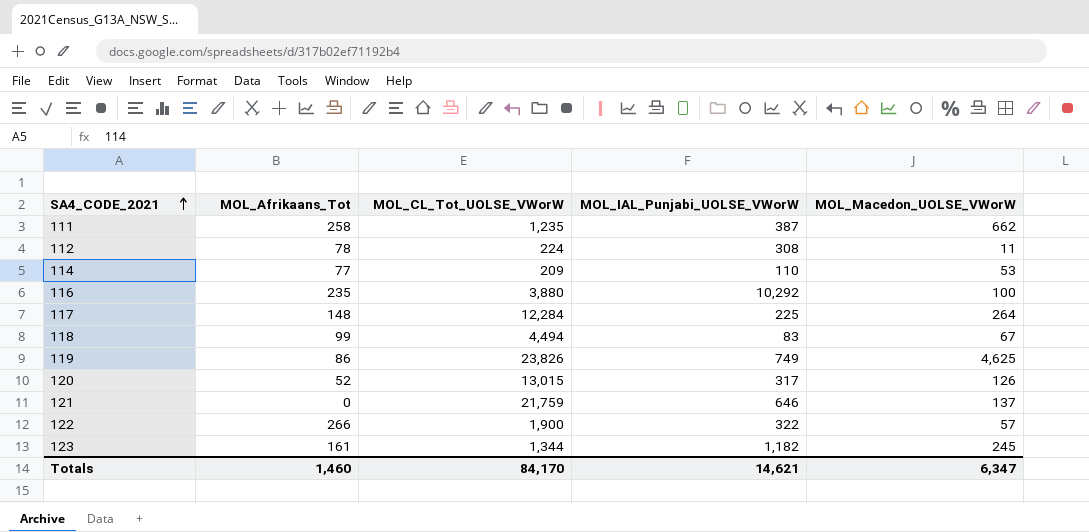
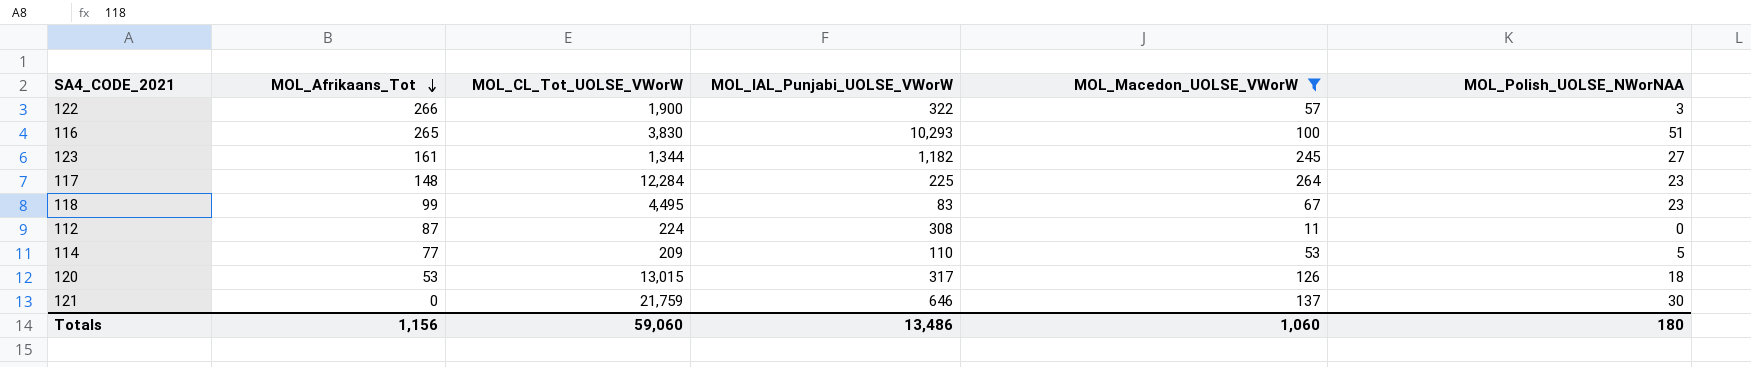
filter: none -> MOL_Macedon_UOLSE_VWorW <= 264
row order: SA4_CODE_2021 ascending -> MOL_Afrikaans_Tot descending
column MOL_Polish_UOLSE_NWorNAA | position: none -> 6
116 | MOL_Afrikaans_Tot: 235 -> 265
116 | MOL_CL_Tot_UOLSE_VWorW: 3,880 -> 3,830
116 | MOL_IAL_Punjabi_UOLSE_VWorW: 10,292 -> 10,293
118 | MOL_CL_Tot_UOLSE_VWorW: 4,494 -> 4,495
112 | MOL_Afrikaans_Tot: 78 -> 87
120 | MOL_Afrikaans_Tot: 52 -> 53
Totals | MOL_Afrikaans_Tot: 1,460 -> 1,156
Totals | MOL_CL_Tot_UOLSE_VWorW: 84,170 -> 59,060
Totals | MOL_IAL_Punjabi_UOLSE_VWorW: 14,621 -> 13,486
Totals | MOL_Macedon_UOLSE_VWorW: 6,347 -> 1,060

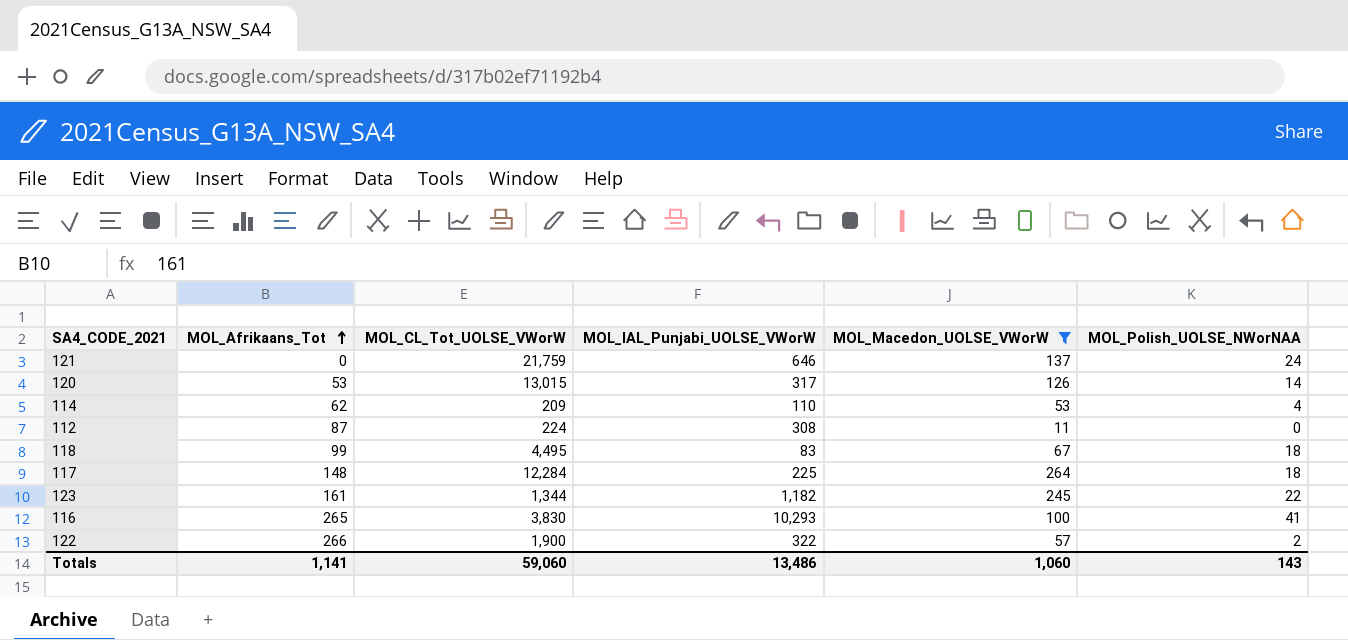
row order: MOL_Afrikaans_Tot descending -> MOL_Afrikaans_Tot ascending
121 | MOL_Polish_UOLSE_NWorNAA: 30 -> 24
120 | MOL_Polish_UOLSE_NWorNAA: 18 -> 14
114 | MOL_Afrikaans_Tot: 77 -> 62
114 | MOL_Polish_UOLSE_NWorNAA: 5 -> 4
118 | MOL_Polish_UOLSE_NWorNAA: 23 -> 18
117 | MOL_Polish_UOLSE_NWorNAA: 23 -> 18
123 | MOL_Polish_UOLSE_NWorNAA: 27 -> 22
116 | MOL_Polish_UOLSE_NWorNAA: 51 -> 41
122 | MOL_Polish_UOLSE_NWorNAA: 3 -> 2
Totals | MOL_Afrikaans_Tot: 1,156 -> 1,141
Totals | MOL_Polish_UOLSE_NWorNAA: 180 -> 143

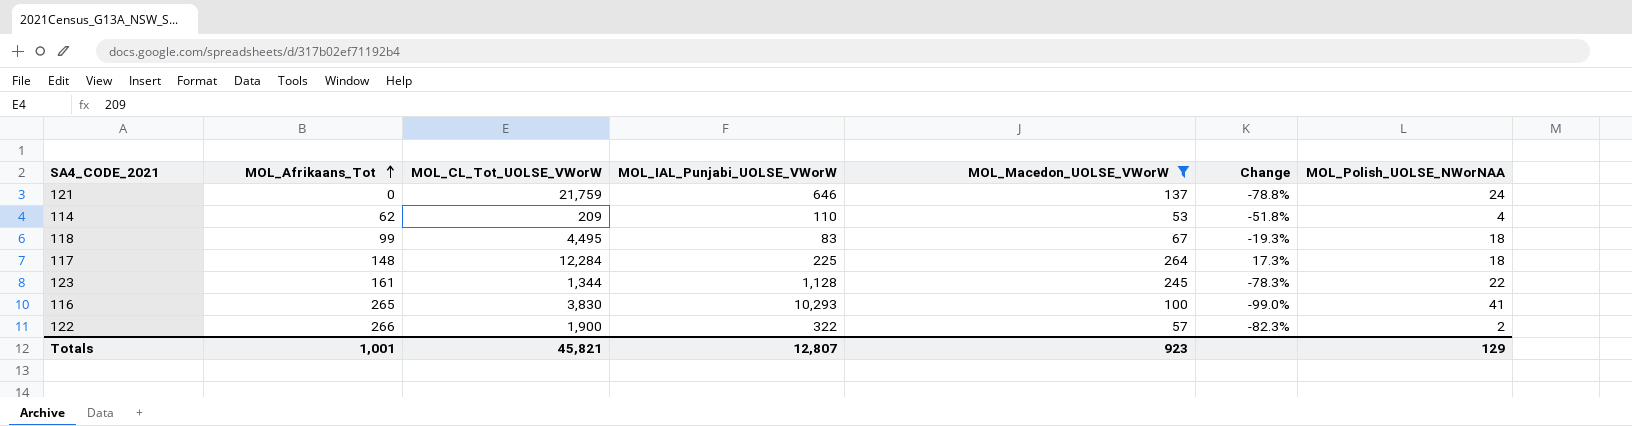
column Change | formula: none -> ([MOL_Macedon_UOLSE_VWorW] - [MOL_IAL_Punjabi_UOLSE_VWorW]) / [MOL_IAL_Punjabi_UOLSE_VWorW]
row 120: 53 | 13,015 | 317 | 126 | 14 -> none
row 112: 87 | 224 | 308 | 11 | 0 -> none
123 | MOL_IAL_Punjabi_UOLSE_VWorW: 1,182 -> 1,128
Totals | MOL_Afrikaans_Tot: 1,141 -> 1,001
Totals | MOL_CL_Tot_UOLSE_VWorW: 59,060 -> 45,821
Totals | MOL_IAL_Punjabi_UOLSE_VWorW: 13,486 -> 12,807
Totals | MOL_Macedon_UOLSE_VWorW: 1,060 -> 923
Totals | MOL_Polish_UOLSE_NWorNAA: 143 -> 129

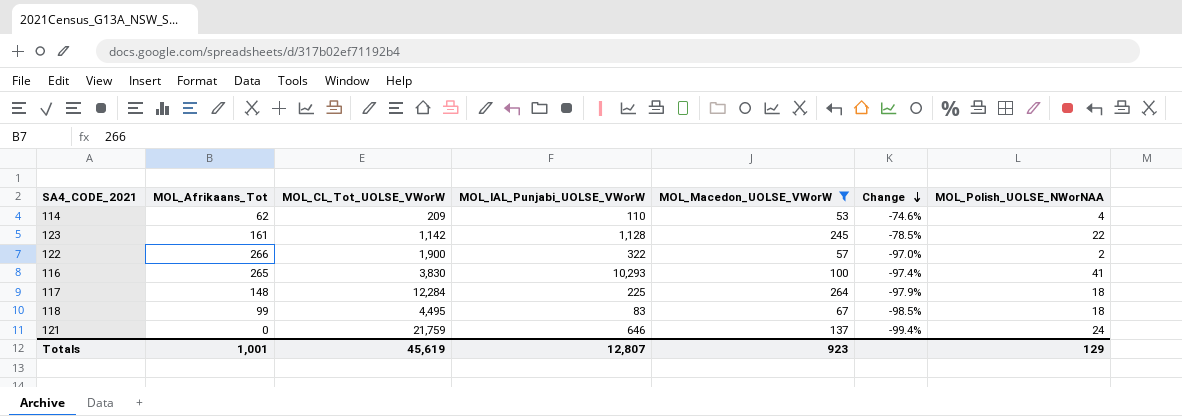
row order: MOL_Afrikaans_Tot ascending -> Change descending
column Change | formula: ([MOL_Macedon_UOLSE_VWorW] - [MOL_IAL_Punjabi_UOLSE_VWorW]) / [MOL_IAL_Punjabi_UOLSE_VWorW] -> ([MOL_Macedon_UOLSE_VWorW] - [MOL_CL_Tot_UOLSE_VWorW]) / [MOL_CL_Tot_UOLSE_VWorW]
123 | MOL_CL_Tot_UOLSE_VWorW: 1,344 -> 1,142
Totals | MOL_CL_Tot_UOLSE_VWorW: 45,821 -> 45,619

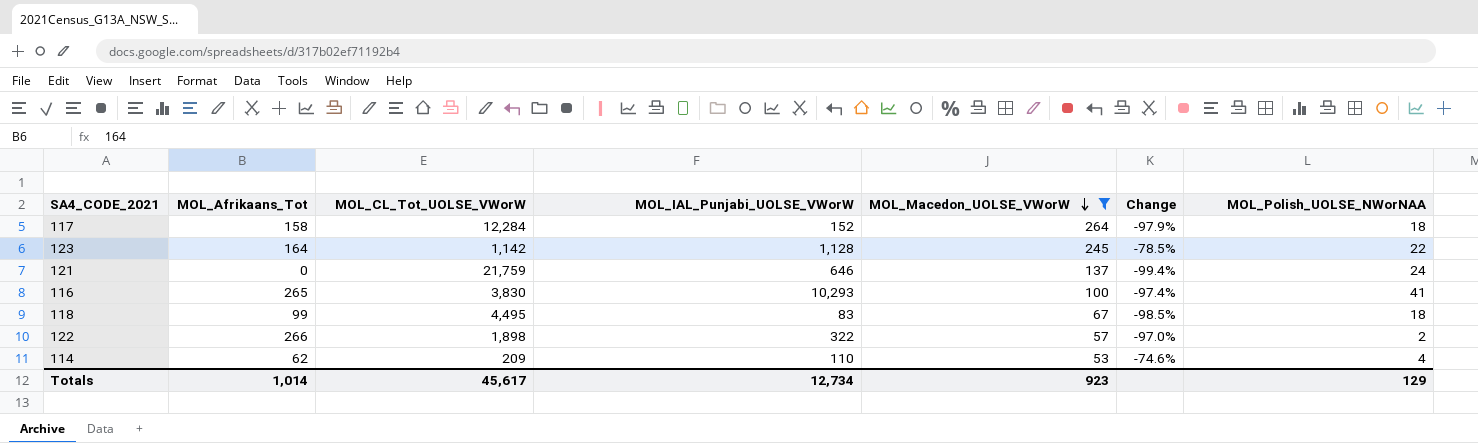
row order: Change descending -> MOL_Macedon_UOLSE_VWorW descending
117 | MOL_Afrikaans_Tot: 148 -> 158
117 | MOL_IAL_Punjabi_UOLSE_VWorW: 225 -> 152
123 | MOL_Afrikaans_Tot: 161 -> 164
122 | MOL_CL_Tot_UOLSE_VWorW: 1,900 -> 1,898
Totals | MOL_Afrikaans_Tot: 1,001 -> 1,014
Totals | MOL_CL_Tot_UOLSE_VWorW: 45,619 -> 45,617
Totals | MOL_IAL_Punjabi_UOLSE_VWorW: 12,807 -> 12,734

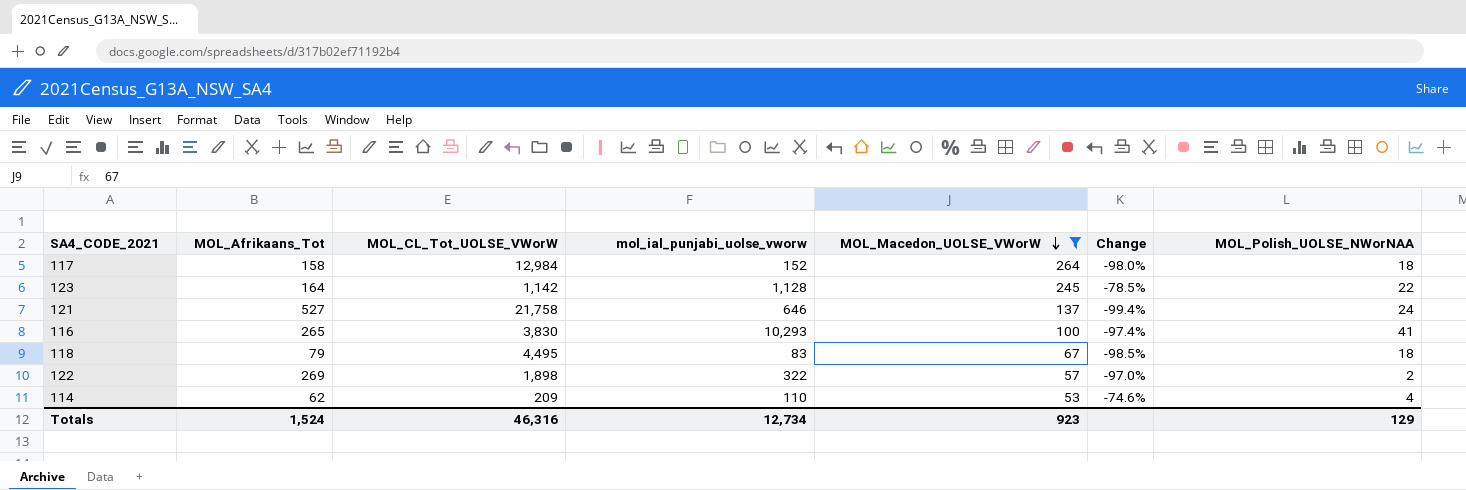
column name: MOL_IAL_Punjabi_UOLSE_VWorW -> mol_ial_punjabi_uolse_vworw
117 | MOL_CL_Tot_UOLSE_VWorW: 12,284 -> 12,984
117 | Change: -97.9% -> -98.0%
121 | MOL_Afrikaans_Tot: 0 -> 527
121 | MOL_CL_Tot_UOLSE_VWorW: 21,759 -> 21,758
118 | MOL_Afrikaans_Tot: 99 -> 79
122 | MOL_Afrikaans_Tot: 266 -> 269
Totals | MOL_Afrikaans_Tot: 1,014 -> 1,524
Totals | MOL_CL_Tot_UOLSE_VWorW: 45,617 -> 46,316

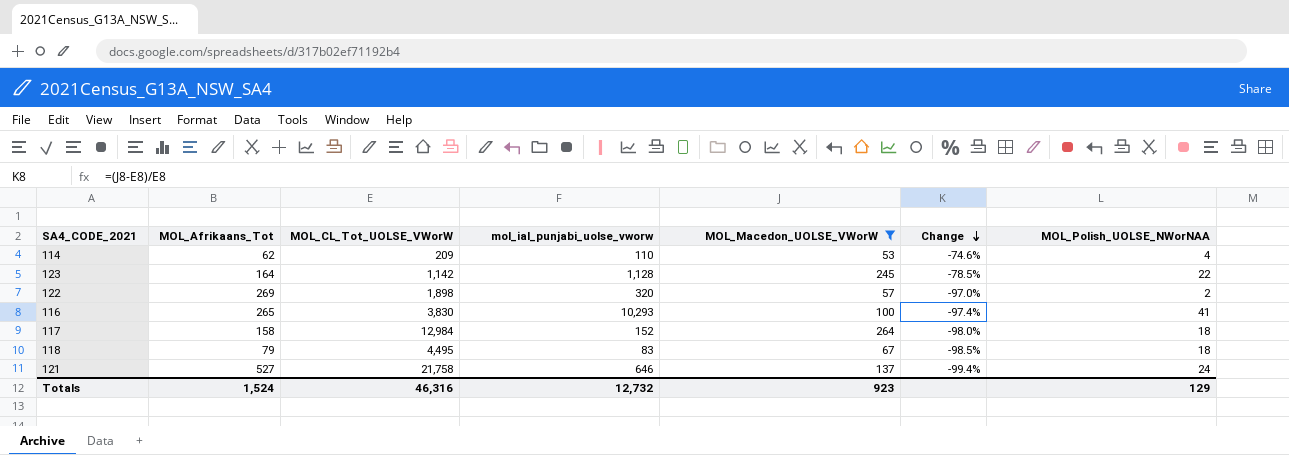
row order: MOL_Macedon_UOLSE_VWorW descending -> Change descending
122 | mol_ial_punjabi_uolse_vworw: 322 -> 320
Totals | mol_ial_punjabi_uolse_vworw: 12,734 -> 12,732

